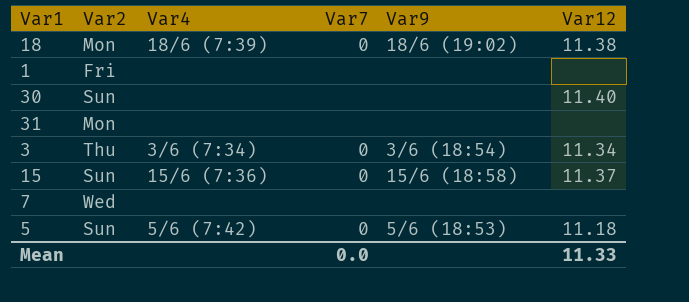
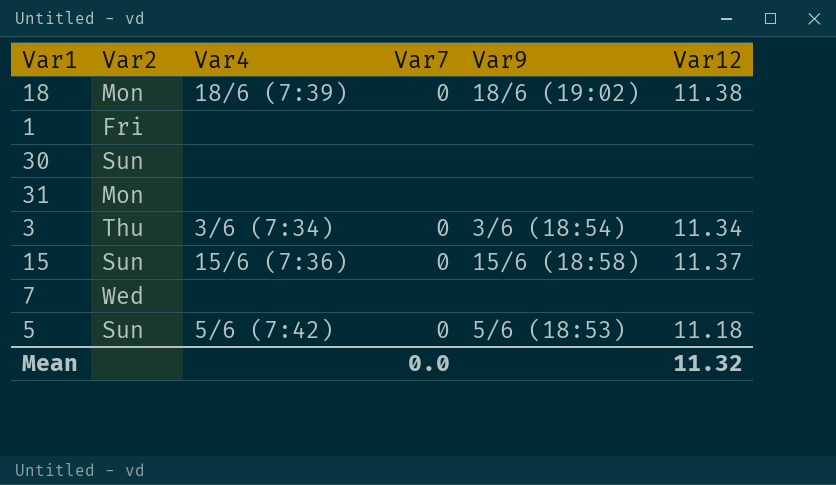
30 | Var12: 11.40 -> none
Mean | Var12: 11.33 -> 11.32

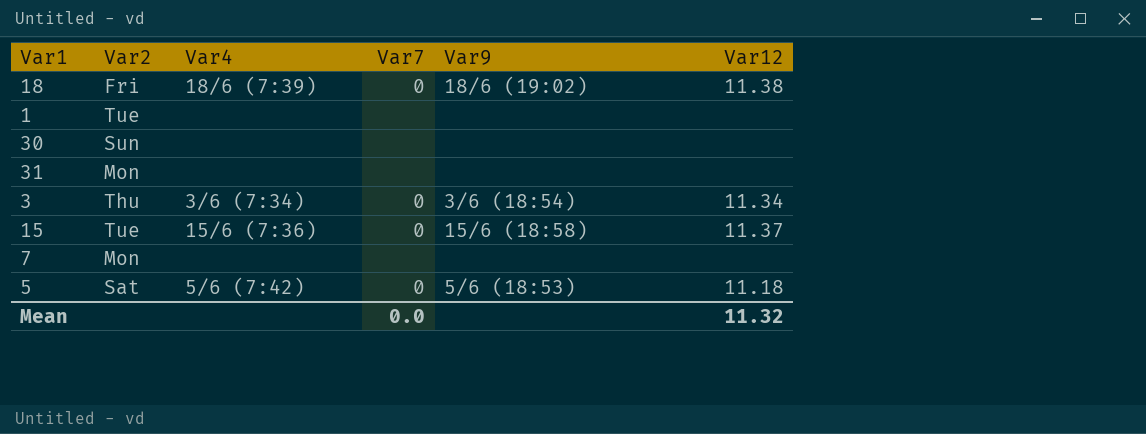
18 | Var2: Mon -> Fri
1 | Var2: Fri -> Tue
15 | Var2: Sun -> Tue
7 | Var2: Wed -> Mon
5 | Var2: Sun -> Sat

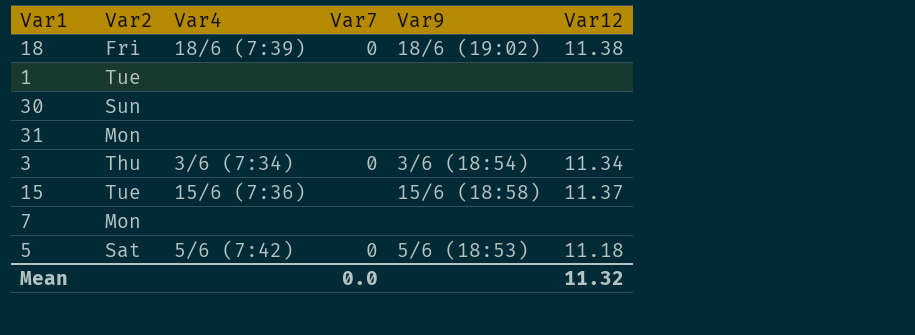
15 | Var7: 0 -> none

